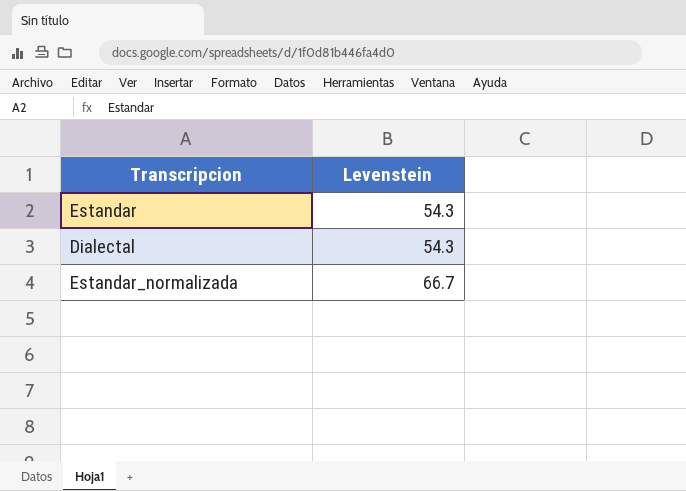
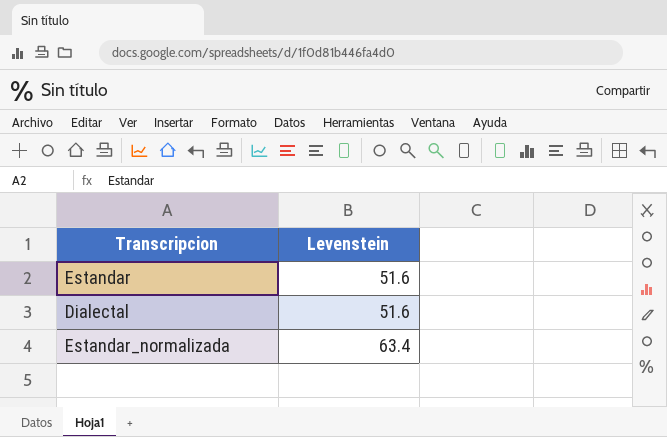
Estandar | Levenstein: 54.3 -> 51.6
Dialectal | Levenstein: 54.3 -> 51.6
Estandar_normalizada | Levenstein: 66.7 -> 63.4

